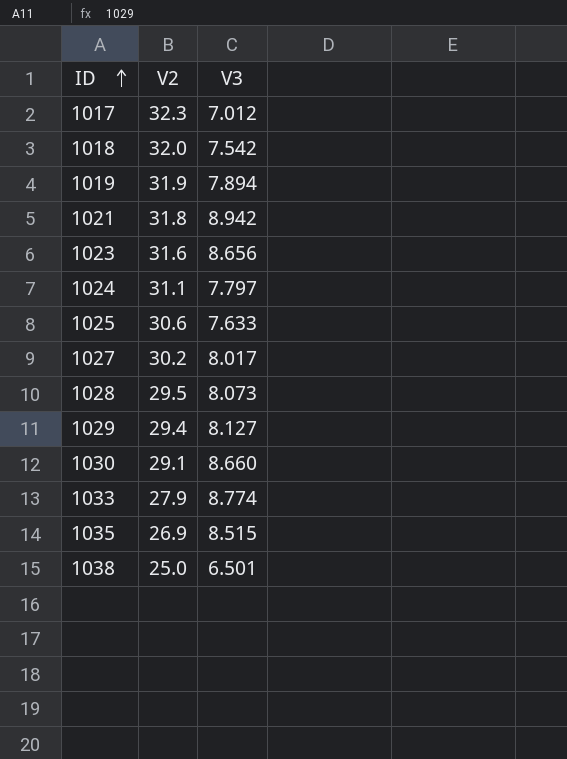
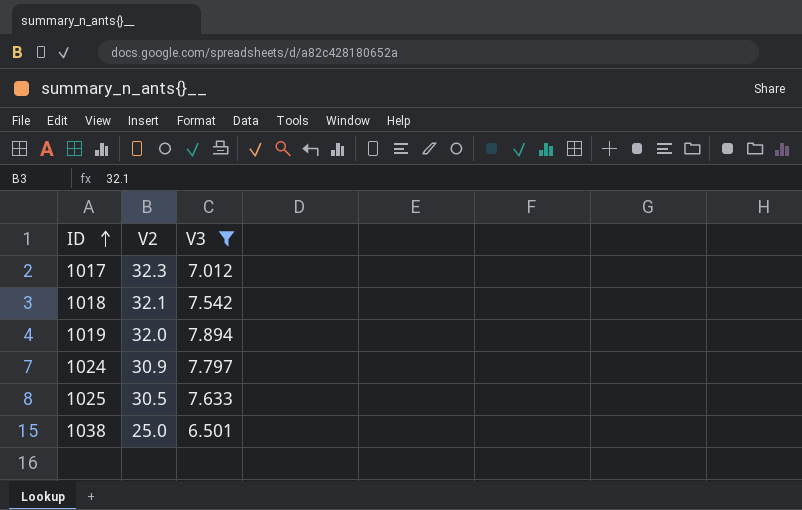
filter: none -> V3 <= 7.894
1018 | V2: 32.0 -> 32.1
1019 | V2: 31.9 -> 32.0
1024 | V2: 31.1 -> 30.9
1025 | V2: 30.6 -> 30.5

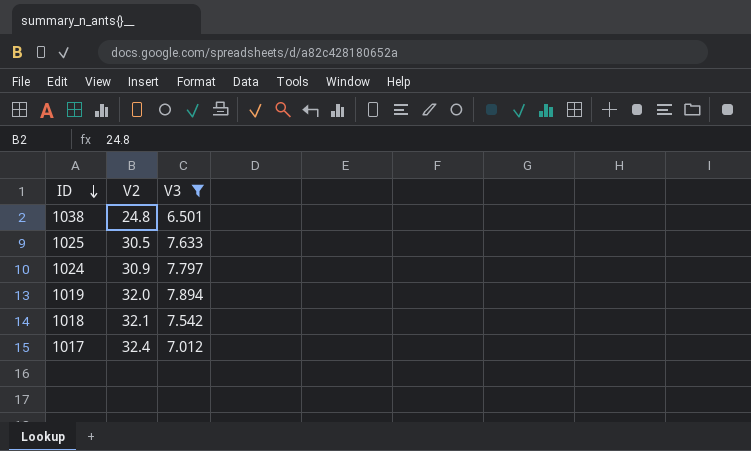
row order: ID ascending -> ID descending
1038 | V2: 25.0 -> 24.8
1017 | V2: 32.3 -> 32.4

